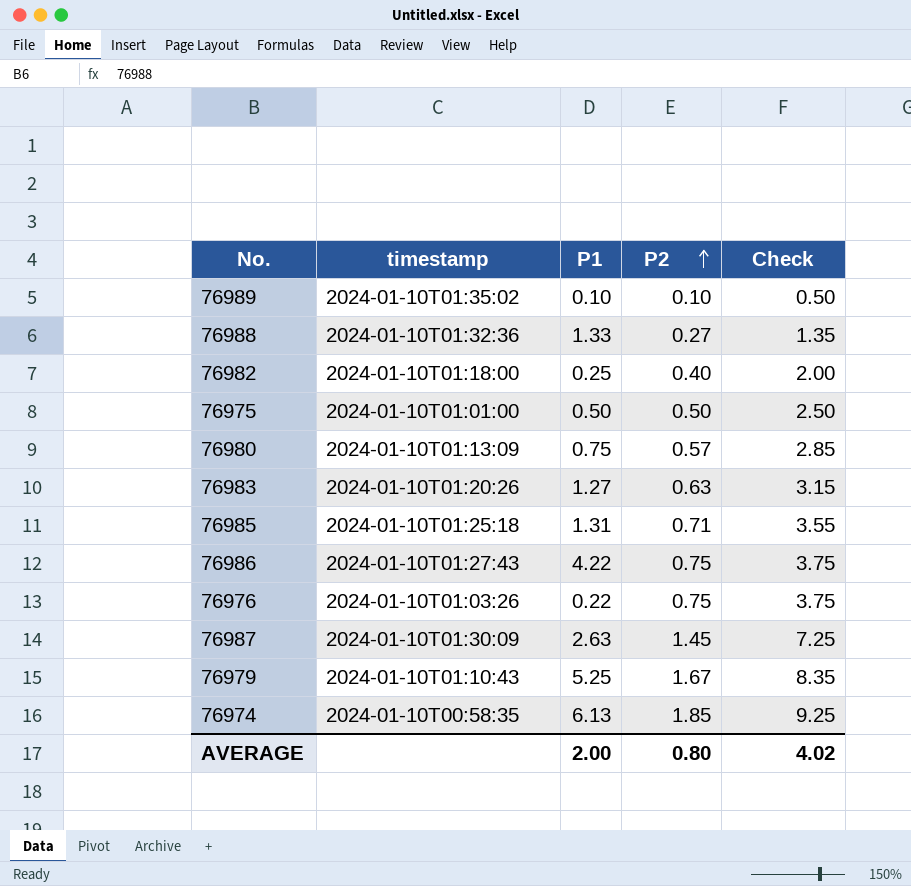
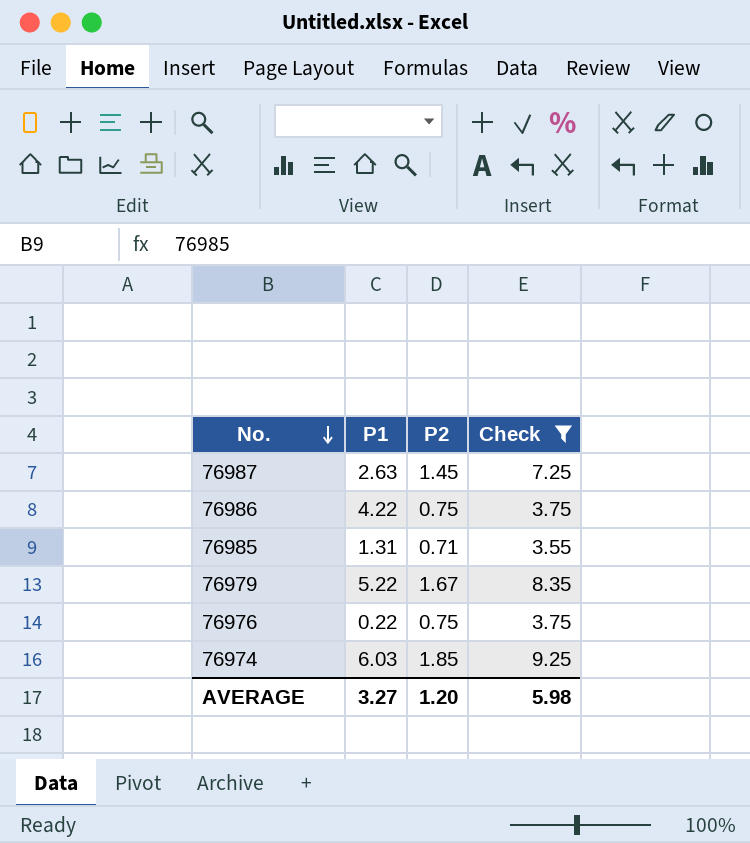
filter: none -> Check >= 3.55
row order: P2 ascending -> No. descending
column timestamp | position: 2 -> none
76979 | P1: 5.25 -> 5.22
76974 | P1: 6.13 -> 6.03
AVERAGE | P1: 2.00 -> 3.27
AVERAGE | P2: 0.80 -> 1.20
AVERAGE | Check: 4.02 -> 5.98

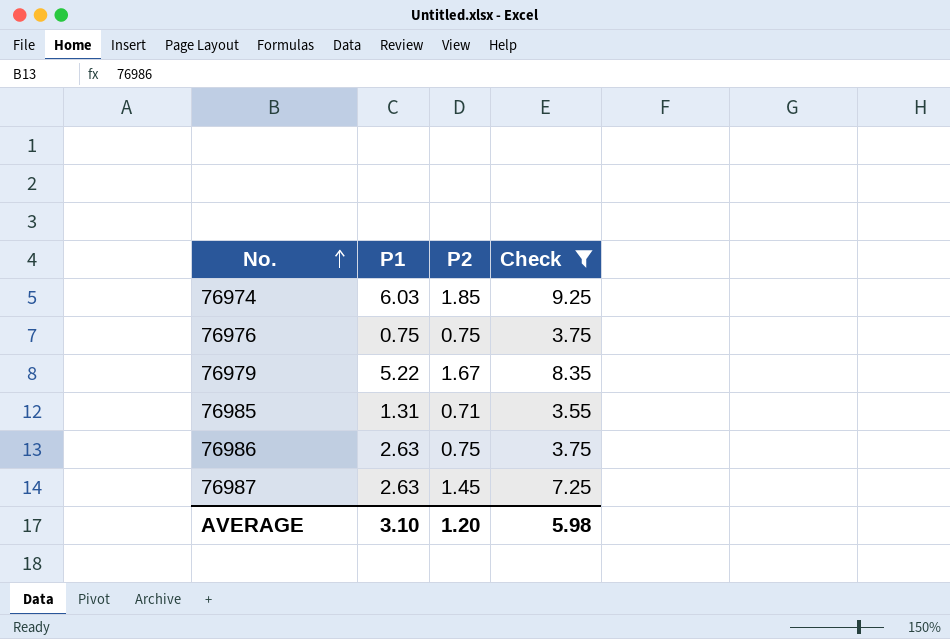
row order: No. descending -> No. ascending
76976 | P1: 0.22 -> 0.75
76986 | P1: 4.22 -> 2.63
AVERAGE | P1: 3.27 -> 3.10

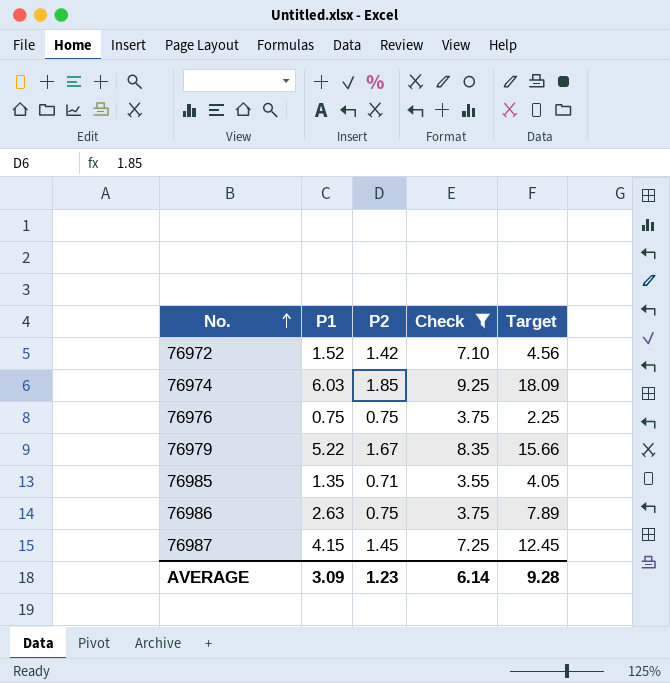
column Target | formula: none -> [P1] * 3
row 76972: none -> 1.52 | 1.42 | 7.10 | 4.56
76985 | P1: 1.31 -> 1.35
76987 | P1: 2.63 -> 4.15
AVERAGE | P1: 3.10 -> 3.09
AVERAGE | P2: 1.20 -> 1.23
AVERAGE | Check: 5.98 -> 6.14

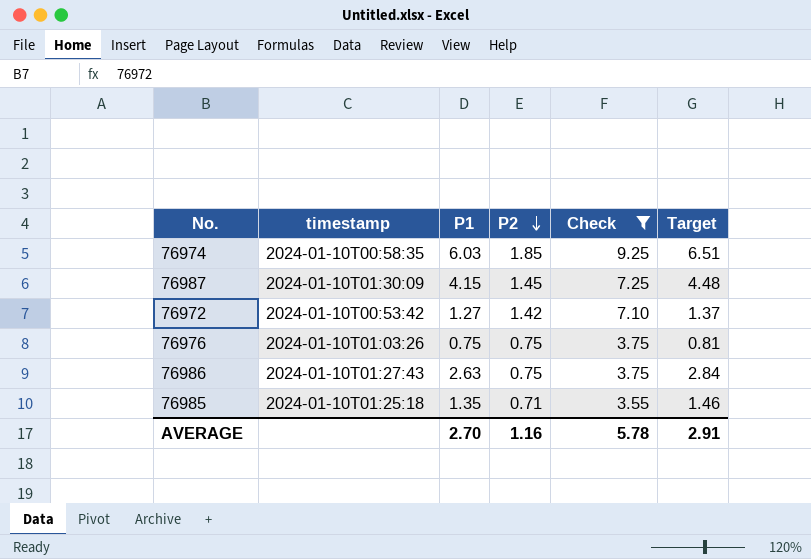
row order: No. ascending -> P2 descending
column timestamp | position: none -> 2
column Target | formula: [P1] * 3 -> [P1] * 1.08
row 76979: 5.22 | 1.67 | 8.35 | 15.66 -> none
76972 | P1: 1.52 -> 1.27
AVERAGE | P1: 3.09 -> 2.70
AVERAGE | P2: 1.23 -> 1.16
AVERAGE | Check: 6.14 -> 5.78
AVERAGE | Target: 9.28 -> 2.91

